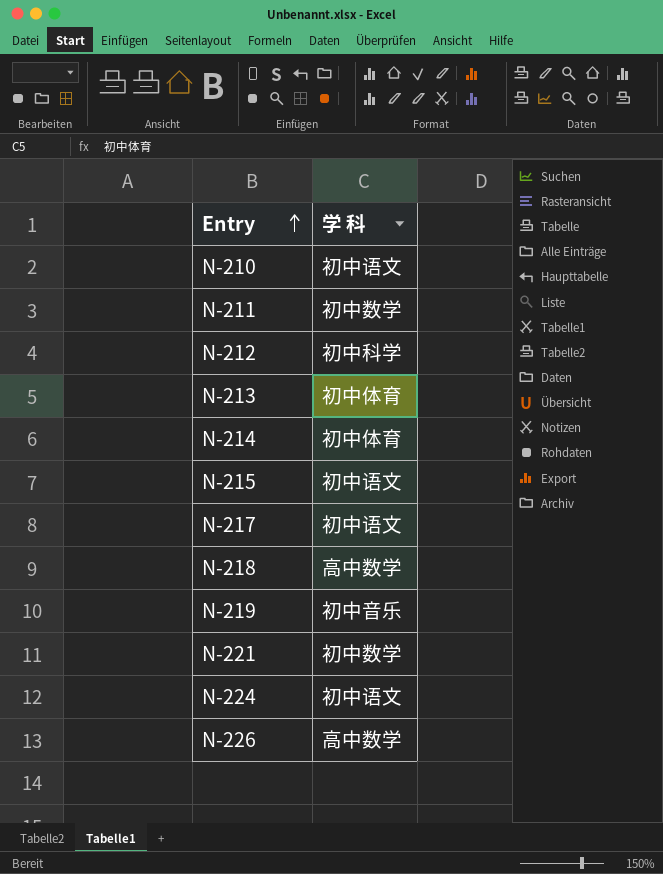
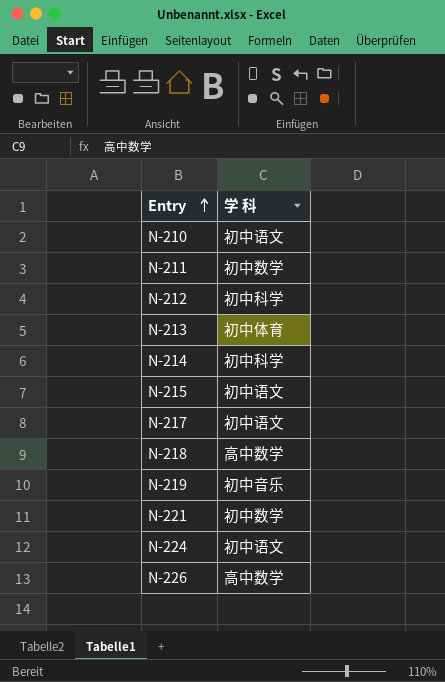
N-214 | 学 科: 初中体育 -> 初中科学

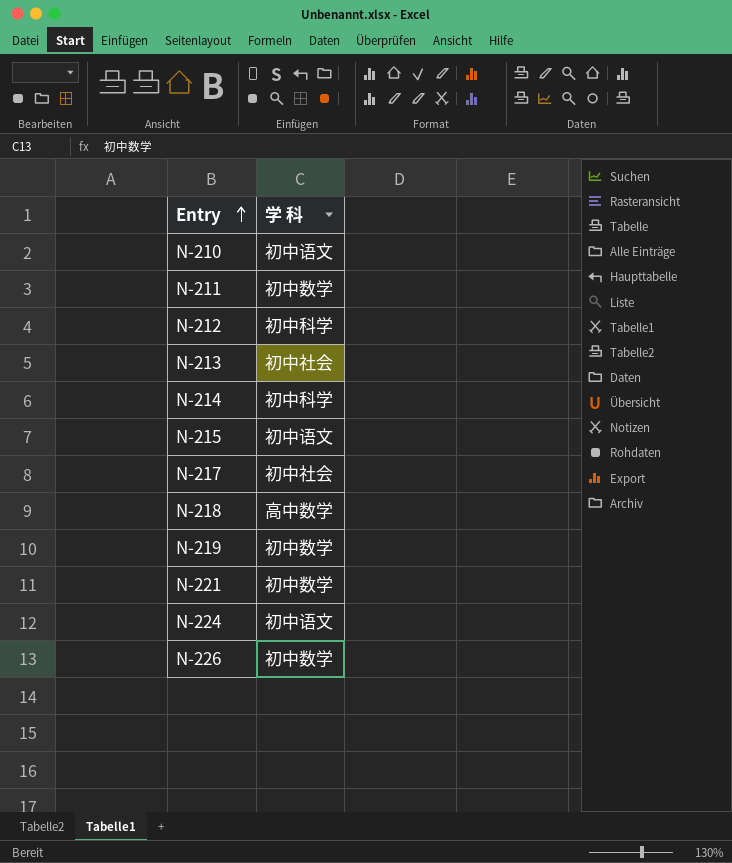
N-213 | 学 科: 初中体育 -> 初中社会
N-217 | 学 科: 初中语文 -> 初中社会
N-219 | 学 科: 初中音乐 -> 初中数学
N-226 | 学 科: 高中数学 -> 初中数学

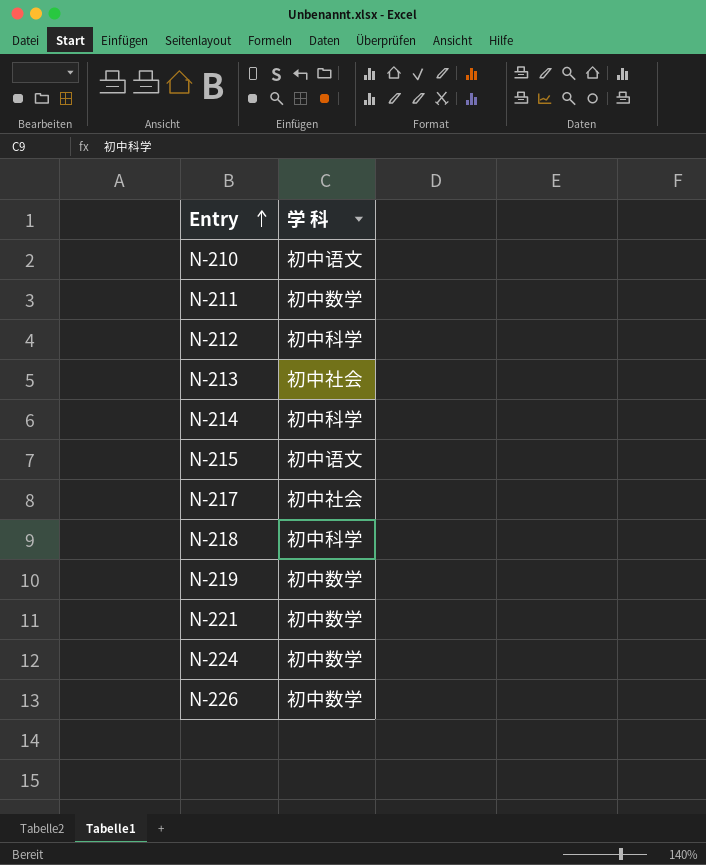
N-218 | 学 科: 高中数学 -> 初中科学
N-224 | 学 科: 初中语文 -> 初中数学

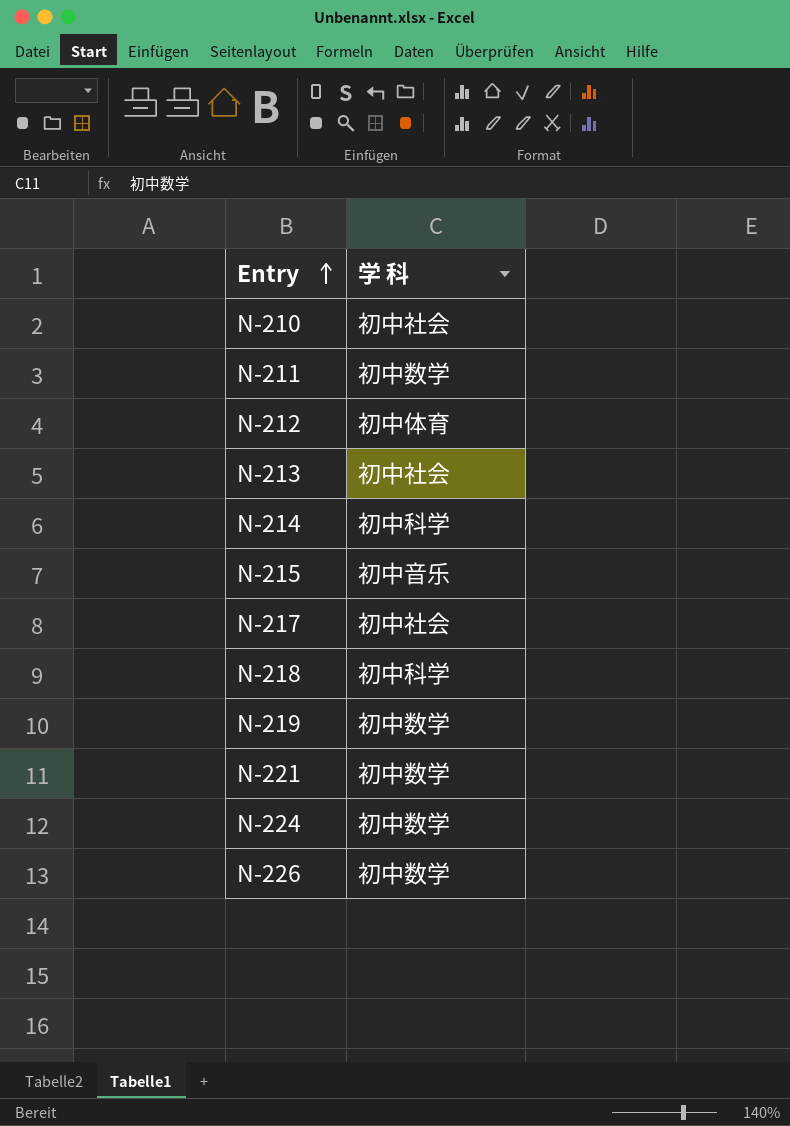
N-210 | 学 科: 初中语文 -> 初中社会
N-212 | 学 科: 初中科学 -> 初中体育
N-215 | 学 科: 初中语文 -> 初中音乐

